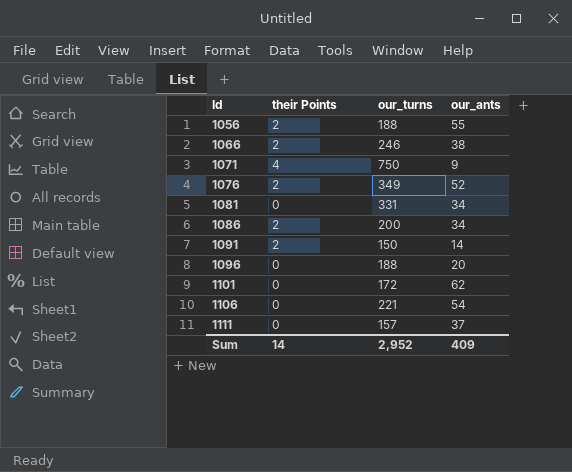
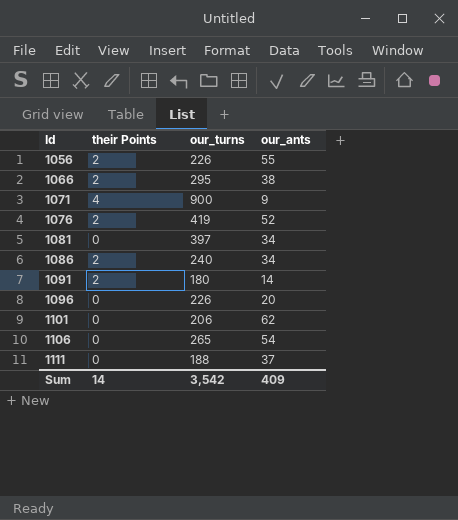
1056 | our_turns: 188 -> 226
1066 | our_turns: 246 -> 295
1071 | our_turns: 750 -> 900
1076 | our_turns: 349 -> 419
1081 | our_turns: 331 -> 397
1086 | our_turns: 200 -> 240
1091 | our_turns: 150 -> 180
1096 | our_turns: 188 -> 226
1101 | our_turns: 172 -> 206
1106 | our_turns: 221 -> 265
1111 | our_turns: 157 -> 188
Sum | our_turns: 2,952 -> 3,542

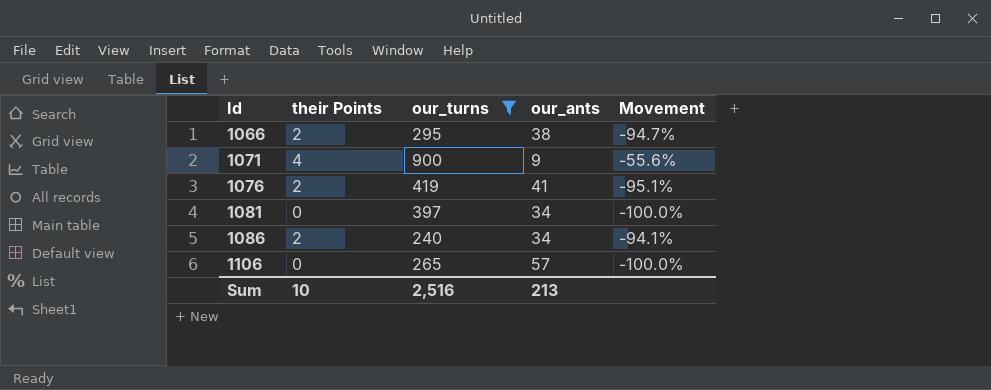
filter: none -> our_turns >= 240
column Movement | formula: none -> ([their Points] - [our_ants]) / [our_ants]
1076 | our_ants: 52 -> 41
1106 | our_ants: 54 -> 57
Sum | their Points: 14 -> 10
Sum | our_turns: 3,542 -> 2,516
Sum | our_ants: 409 -> 213

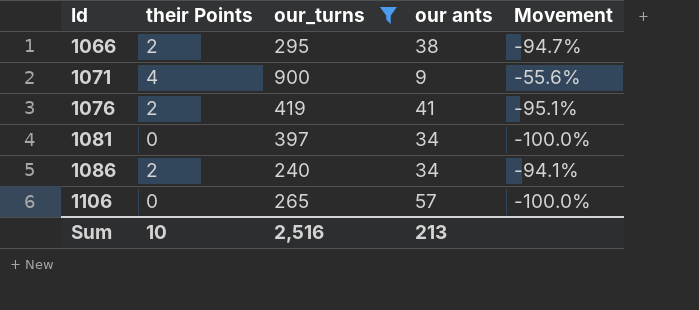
column name: our_ants -> our ants

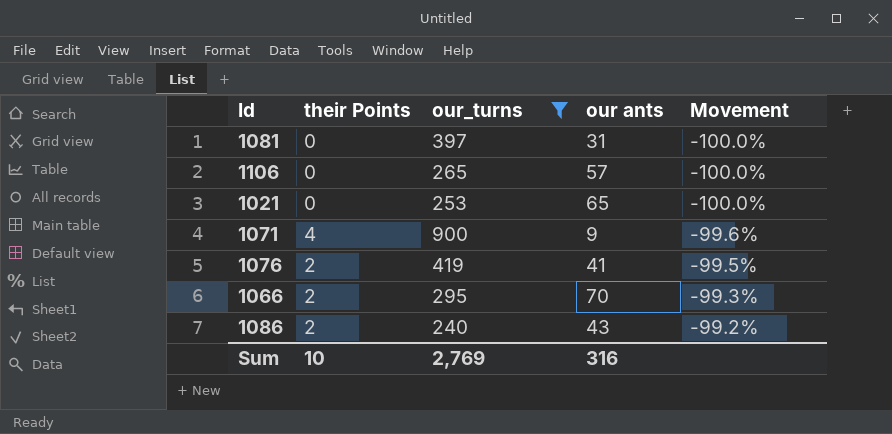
row order: Id ascending -> Movement ascending
column Movement | formula: ([their Points] - [our ants]) / [our ants] -> ([their Points] - [our_turns]) / [our_turns]
1081 | our ants: 34 -> 31
row 1021: none -> 0 | 253 | 65 | -100.0%
1066 | our ants: 38 -> 70
1086 | our ants: 34 -> 43
Sum | our_turns: 2,516 -> 2,769
Sum | our ants: 213 -> 316

